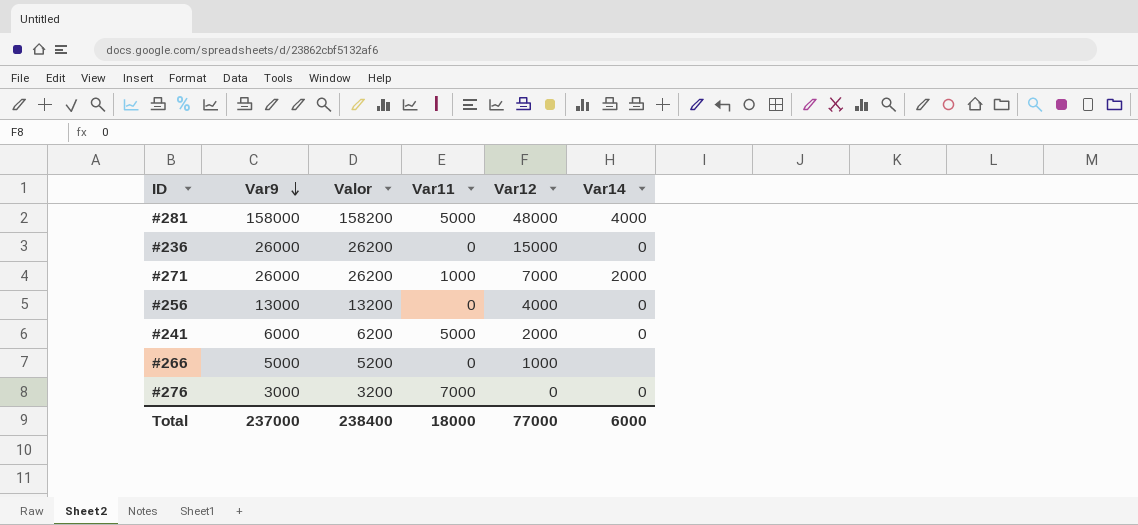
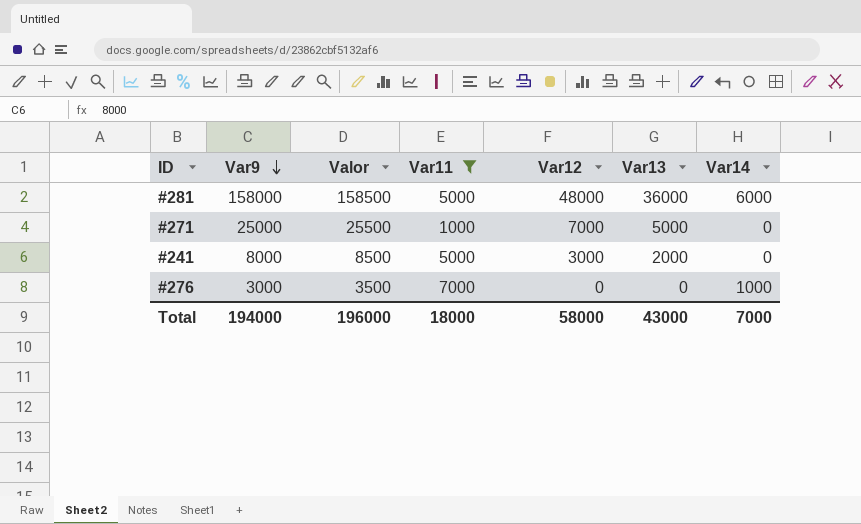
filter: none -> Var11 != 0
column Valor | formula: [Var9] + 200 -> [Var9] + 500
column Var13 | position: none -> 6
#281 | Var14: 4000 -> 6000
#271 | Var9: 26000 -> 25000
#271 | Var14: 2000 -> 0
#241 | Var9: 6000 -> 8000
#241 | Var12: 2000 -> 3000
#276 | Var14: 0 -> 1000
Total | Var9: 237000 -> 194000
Total | Valor: 238400 -> 196000
Total | Var12: 77000 -> 58000
Total | Var14: 6000 -> 7000

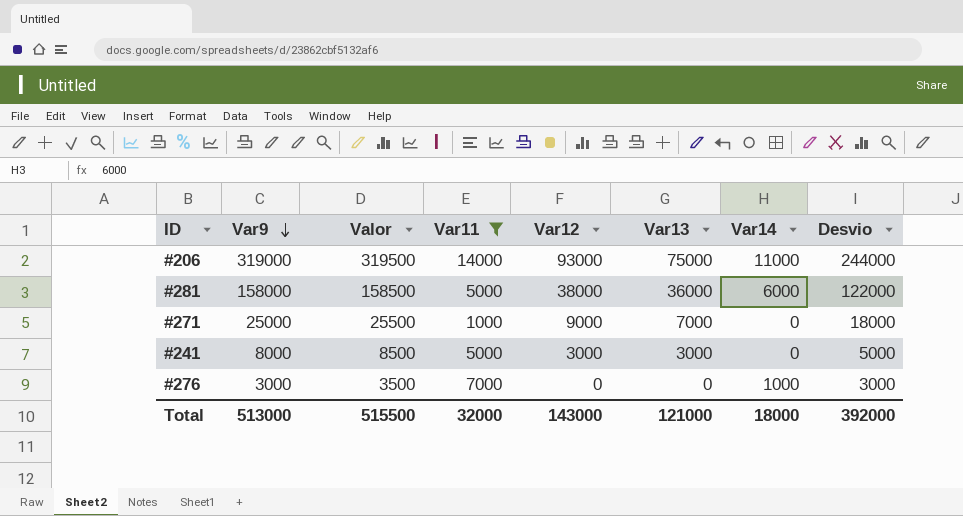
column Desvio | formula: none -> [Var9] - [Var13]
row #206: none -> 319000 | 319500 | 14000 | 93000 | 75000 | 11000 | 244000
#281 | Var12: 48000 -> 38000
#271 | Var12: 7000 -> 9000
#271 | Var13: 5000 -> 7000
#241 | Var13: 2000 -> 3000
Total | Var9: 194000 -> 513000
Total | Valor: 196000 -> 515500
Total | Var11: 18000 -> 32000
Total | Var12: 58000 -> 143000
Total | Var13: 43000 -> 121000
Total | Var14: 7000 -> 18000

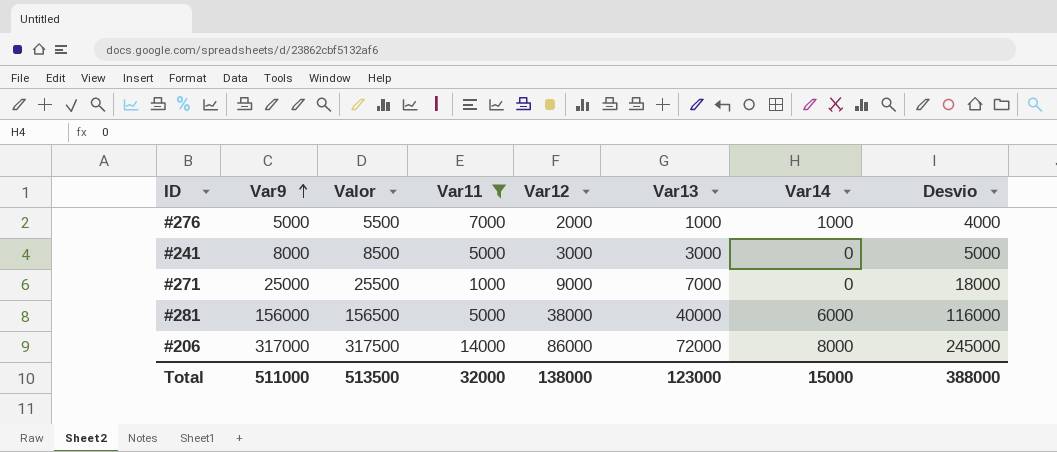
row order: Var9 descending -> Var9 ascending
#276 | Var9: 3000 -> 5000
#276 | Valor: 3500 -> 5500
#276 | Var12: 0 -> 2000
#276 | Var13: 0 -> 1000
#276 | Desvio: 3000 -> 4000
#281 | Var9: 158000 -> 156000
#281 | Valor: 158500 -> 156500
#281 | Var13: 36000 -> 40000
#281 | Desvio: 122000 -> 116000
#206 | Var9: 319000 -> 317000
#206 | Valor: 319500 -> 317500
#206 | Var12: 93000 -> 86000
#206 | Var13: 75000 -> 72000
#206 | Var14: 11000 -> 8000
#206 | Desvio: 244000 -> 245000
Total | Var9: 513000 -> 511000
Total | Valor: 515500 -> 513500
Total | Var12: 143000 -> 138000
Total | Var13: 121000 -> 123000
Total | Var14: 18000 -> 15000
Total | Desvio: 392000 -> 388000

